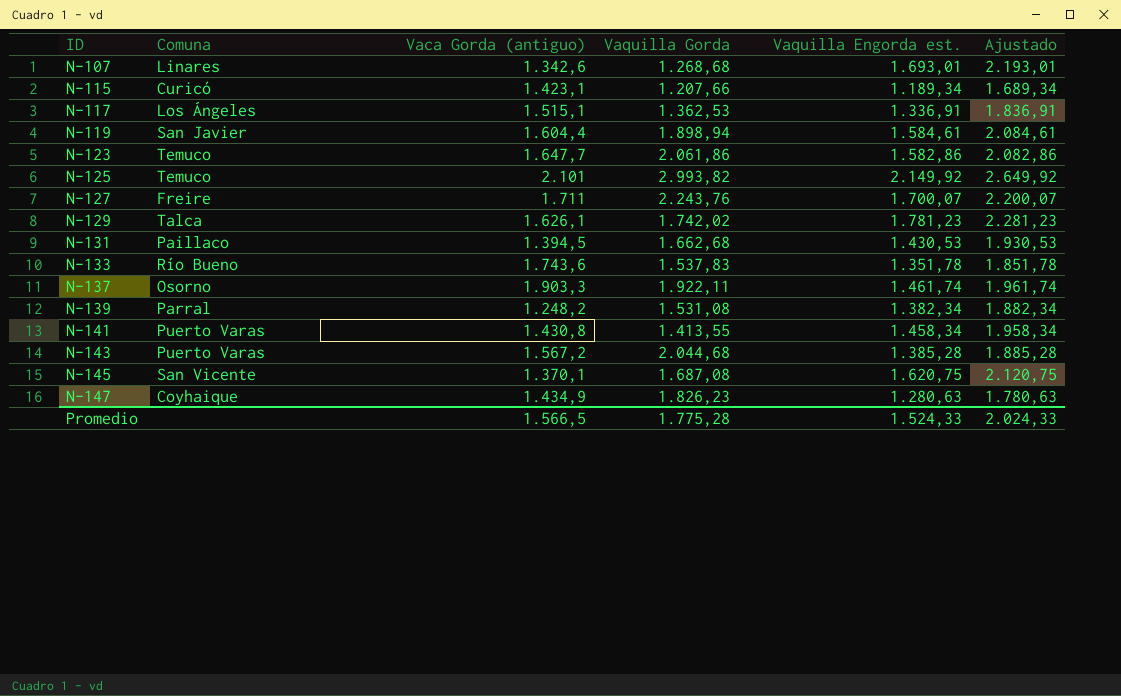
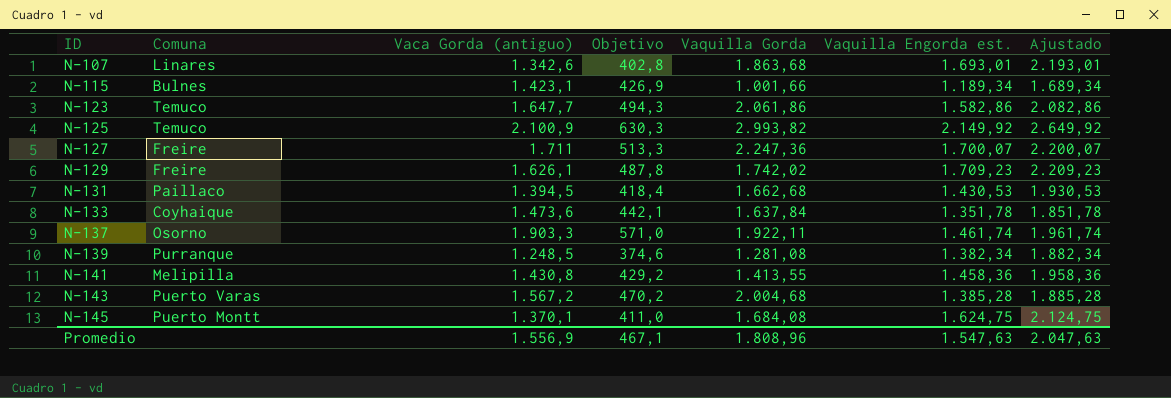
column Objetivo | formula: none -> [Vaca Gorda (antiguo)] * 0,3
row N-117: Los Ángeles | 1.515,1 | 1.362,53 | 1.336,91 | 1.836,91 -> none
row N-119: San Javier | 1.604,4 | 1.898,94 | 1.584,61 | 2.084,61 -> none
row N-147: Coyhaique | 1.434,9 | 1.826,23 | 1.280,63 | 1.780,63 -> none
N-107 | Vaquilla Gorda: 1.268,68 -> 1.863,68
N-115 | Comuna: Curicó -> Bulnes
N-115 | Vaquilla Gorda: 1.207,66 -> 1.001,66
N-125 | Vaca Gorda (antiguo): 2.101 -> 2.100,9
N-127 | Vaquilla Gorda: 2.243,76 -> 2.247,36
N-129 | Comuna: Talca -> Freire
N-129 | Vaquilla Engorda est.: 1.781,23 -> 1.709,23
N-129 | Ajustado: 2.281,23 -> 2.209,23
N-133 | Comuna: Río Bueno -> Coyhaique
N-133 | Vaca Gorda (antiguo): 1.743,6 -> 1.473,6
N-133 | Vaquilla Gorda: 1.537,83 -> 1.637,84
N-139 | Comuna: Parral -> Purranque
N-139 | Vaca Gorda (antiguo): 1.248,2 -> 1.248,5
N-139 | Vaquilla Gorda: 1.531,08 -> 1.281,08
N-141 | Comuna: Puerto Varas -> Melipilla
N-141 | Vaquilla Engorda est.: 1.458,34 -> 1.458,36
N-141 | Ajustado: 1.958,34 -> 1.958,36
N-143 | Vaquilla Gorda: 2.044,68 -> 2.004,68
N-145 | Comuna: San Vicente -> Puerto Montt
N-145 | Vaquilla Gorda: 1.687,08 -> 1.684,08
N-145 | Vaquilla Engorda est.: 1.620,75 -> 1.624,75
N-145 | Ajustado: 2.120,75 -> 2.124,75
Promedio | Vaca Gorda (antiguo): 1.566,5 -> 1.556,9
Promedio | Vaquilla Gorda: 1.775,28 -> 1.808,96
Promedio | Vaquilla Engorda est.: 1.524,33 -> 1.547,63
Promedio | Ajustado: 2.024,33 -> 2.047,63

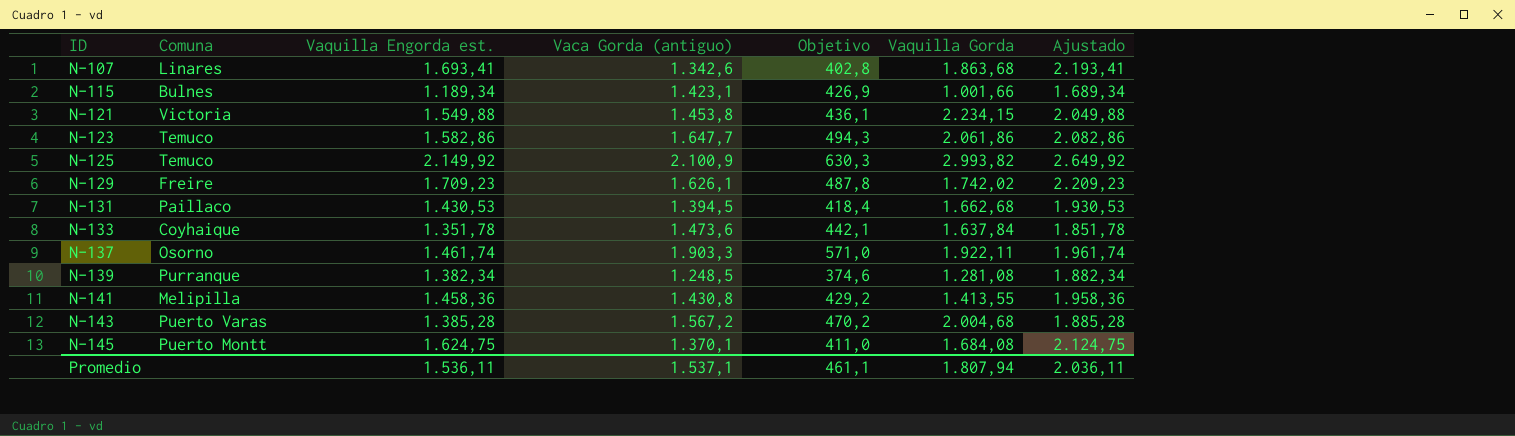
column Vaquilla Engorda est. | position: 6 -> 3
row N-127: Freire | 1.711 | 513,3 | 2.247,36 | 1.700,07 | 2.200,07 -> none
N-107 | Vaquilla Engorda est.: 1.693,01 -> 1.693,41
N-107 | Ajustado: 2.193,01 -> 2.193,41
row N-121: none -> Victoria | 1.549,88 | 1.453,8 | 436,1 | 2.234,15 | 2.049,88
Promedio | Vaquilla Engorda est.: 1.547,63 -> 1.536,11
Promedio | Vaca Gorda (antiguo): 1.556,9 -> 1.537,1
Promedio | Objetivo: 467,1 -> 461,1
Promedio | Vaquilla Gorda: 1.808,96 -> 1.807,94
Promedio | Ajustado: 2.047,63 -> 2.036,11

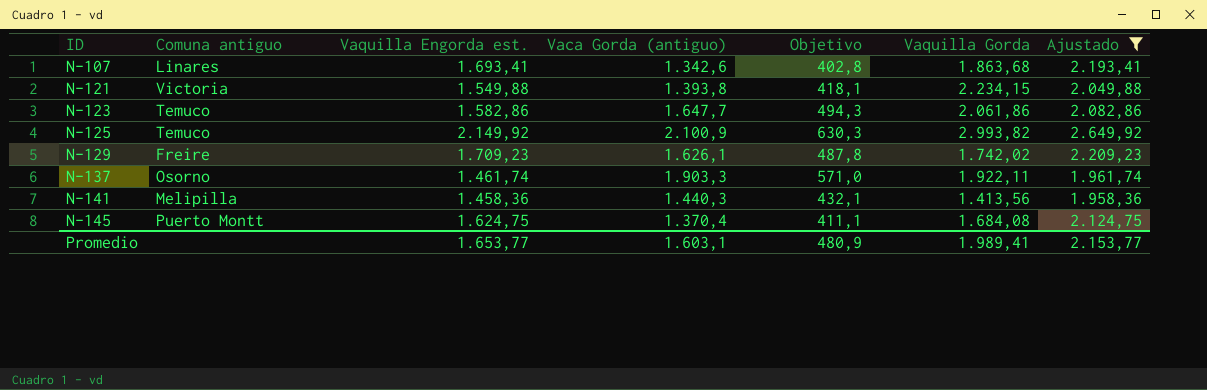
filter: none -> Ajustado >= 1.958,36
column name: Comuna -> Comuna antiguo
N-121 | Vaca Gorda (antiguo): 1.453,8 -> 1.393,8
N-121 | Objetivo: 436,1 -> 418,1
N-141 | Vaca Gorda (antiguo): 1.430,8 -> 1.440,3
N-141 | Objetivo: 429,2 -> 432,1
N-141 | Vaquilla Gorda: 1.413,55 -> 1.413,56
N-145 | Vaca Gorda (antiguo): 1.370,1 -> 1.370,4
N-145 | Objetivo: 411,0 -> 411,1
Promedio | Vaquilla Engorda est.: 1.536,11 -> 1.653,77
Promedio | Vaca Gorda (antiguo): 1.537,1 -> 1.603,1
Promedio | Objetivo: 461,1 -> 480,9
Promedio | Vaquilla Gorda: 1.807,94 -> 1.989,41
Promedio | Ajustado: 2.036,11 -> 2.153,77

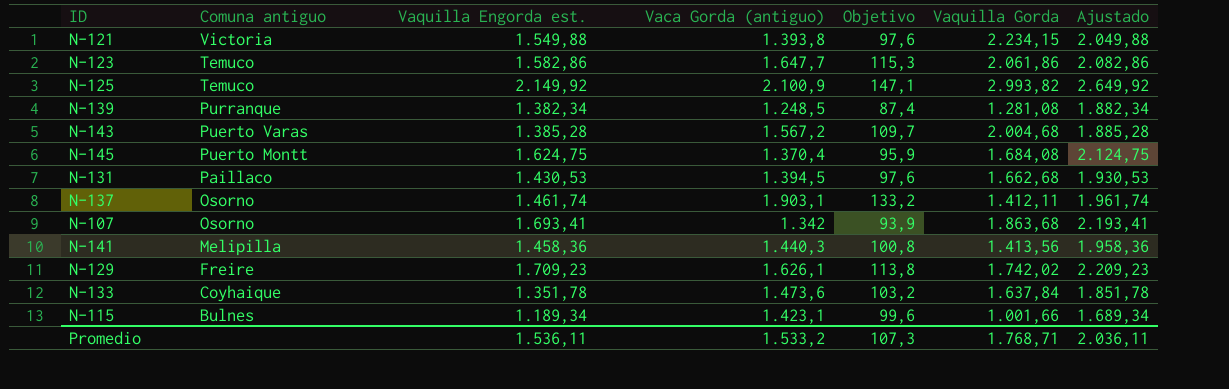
filter: Ajustado >= 1.958,36 -> none
row order: ID ascending -> Comuna antiguo descending
column Objetivo | formula: [Vaca Gorda (antiguo)] * 0,3 -> [Vaca Gorda (antiguo)] * 0,07
N-137 | Vaca Gorda (antiguo): 1.903,3 -> 1.903,1
N-137 | Vaquilla Gorda: 1.922,11 -> 1.412,11
N-107 | Comuna antiguo: Linares -> Osorno
N-107 | Vaca Gorda (antiguo): 1.342,6 -> 1.342
Promedio | Vaquilla Engorda est.: 1.653,77 -> 1.536,11
Promedio | Vaca Gorda (antiguo): 1.603,1 -> 1.533,2
Promedio | Objetivo: 480,9 -> 107,3
Promedio | Vaquilla Gorda: 1.989,41 -> 1.768,71
Promedio | Ajustado: 2.153,77 -> 2.036,11

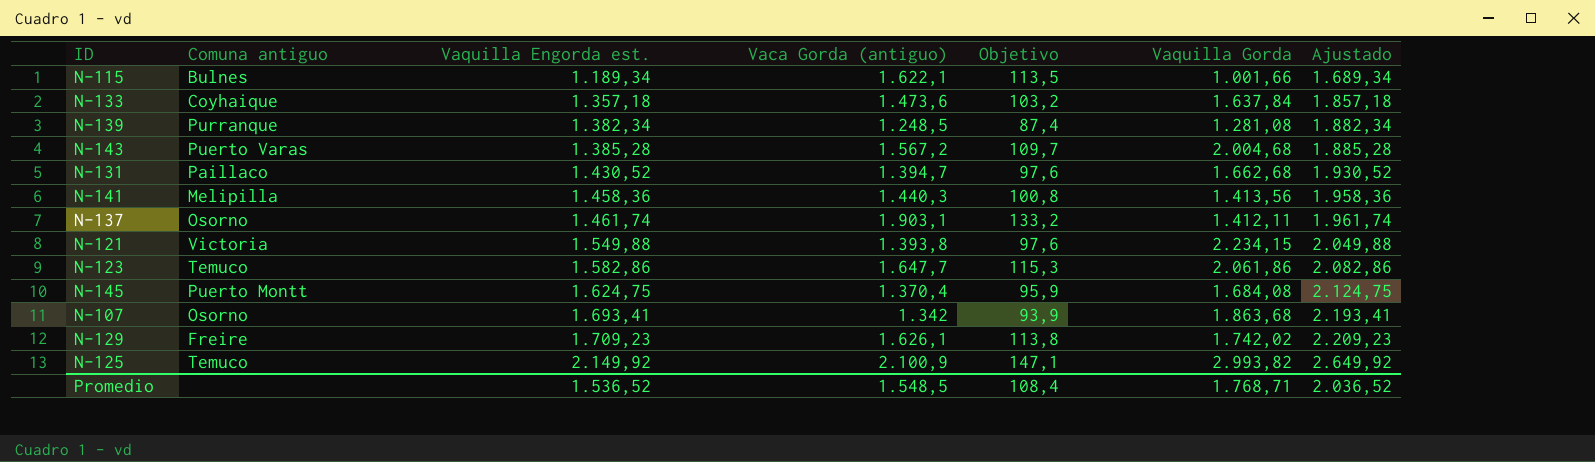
row order: Comuna antiguo descending -> Vaquilla Engorda est. ascending
N-115 | Vaca Gorda (antiguo): 1.423,1 -> 1.622,1
N-115 | Objetivo: 99,6 -> 113,5
N-133 | Vaquilla Engorda est.: 1.351,78 -> 1.357,18
N-133 | Ajustado: 1.851,78 -> 1.857,18
N-131 | Vaquilla Engorda est.: 1.430,53 -> 1.430,52
N-131 | Vaca Gorda (antiguo): 1.394,5 -> 1.394,7
N-131 | Ajustado: 1.930,53 -> 1.930,52
Promedio | Vaquilla Engorda est.: 1.536,11 -> 1.536,52
Promedio | Vaca Gorda (antiguo): 1.533,2 -> 1.548,5
Promedio | Objetivo: 107,3 -> 108,4
Promedio | Ajustado: 2.036,11 -> 2.036,52

